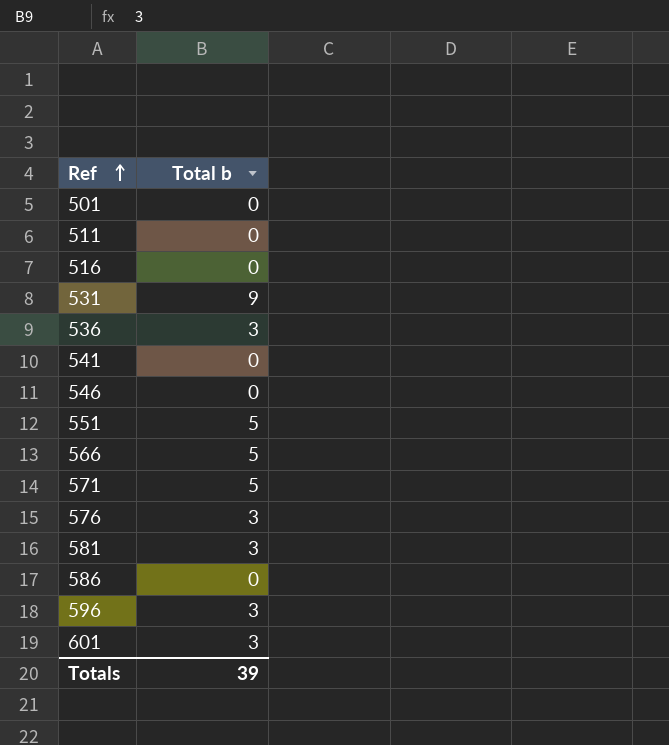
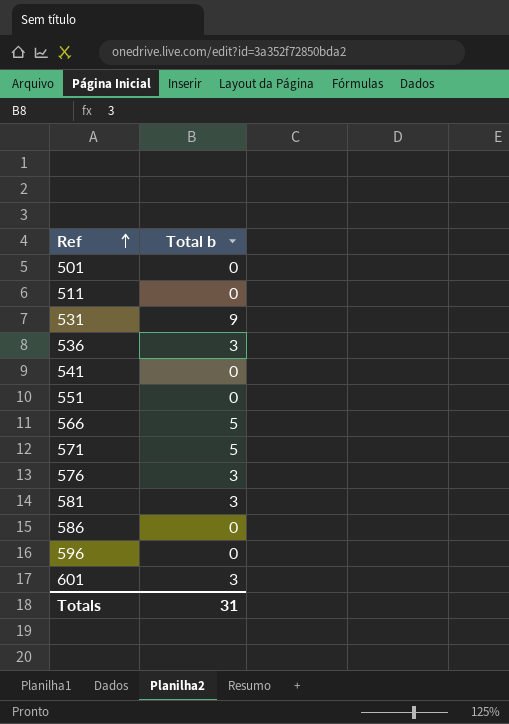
row 516: 0 -> none
row 546: 0 -> none
551 | Total b: 5 -> 0
596 | Total b: 3 -> 0
Totals | Total b: 39 -> 31

